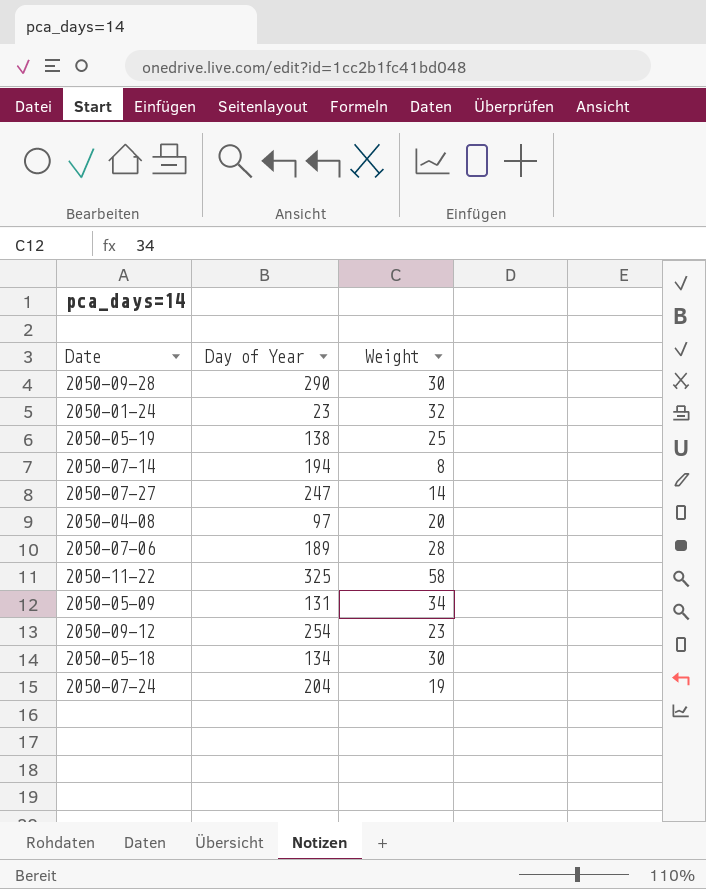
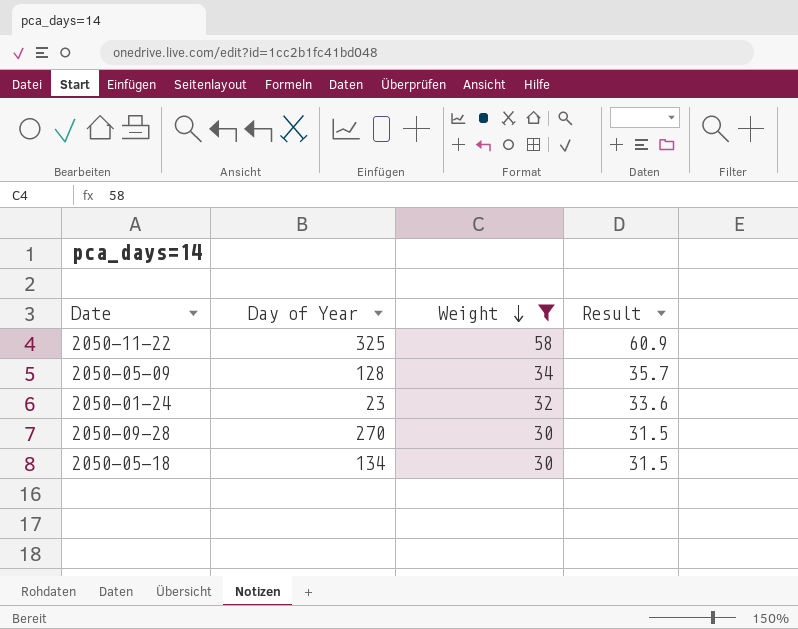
filter: none -> Weight >= 30
row order: none -> Weight descending
column Result | formula: none -> [Weight] * 1.05
2050-05-09 | Day of Year: 131 -> 128
2050-09-28 | Day of Year: 290 -> 270

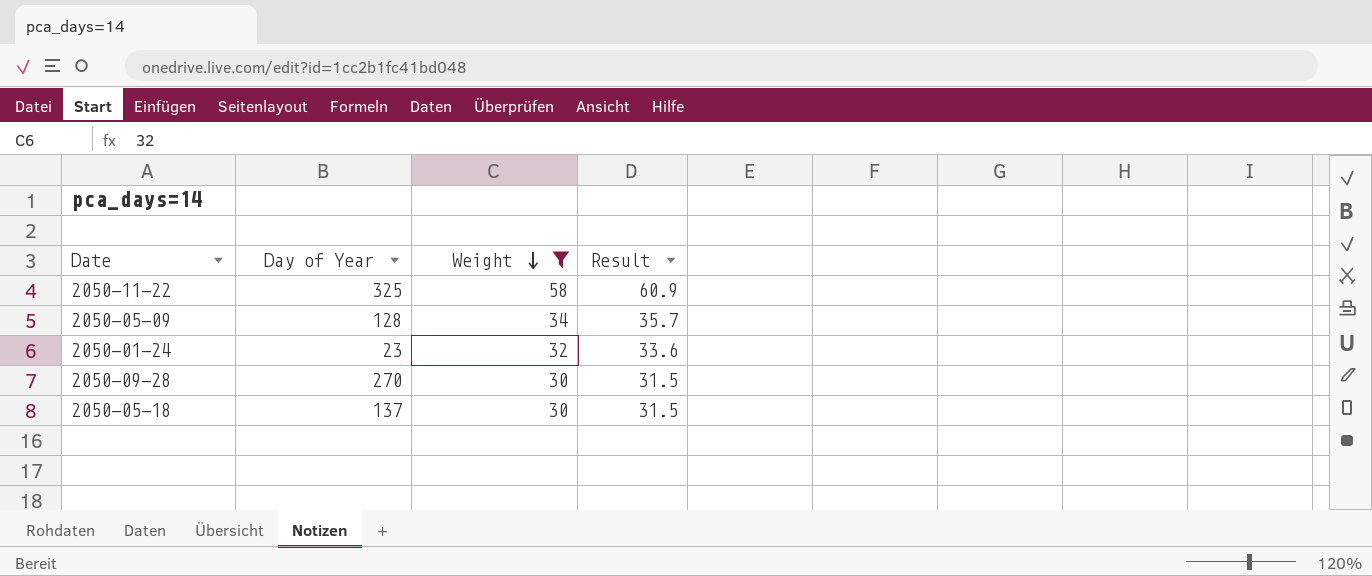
2050-05-18 | Day of Year: 134 -> 137

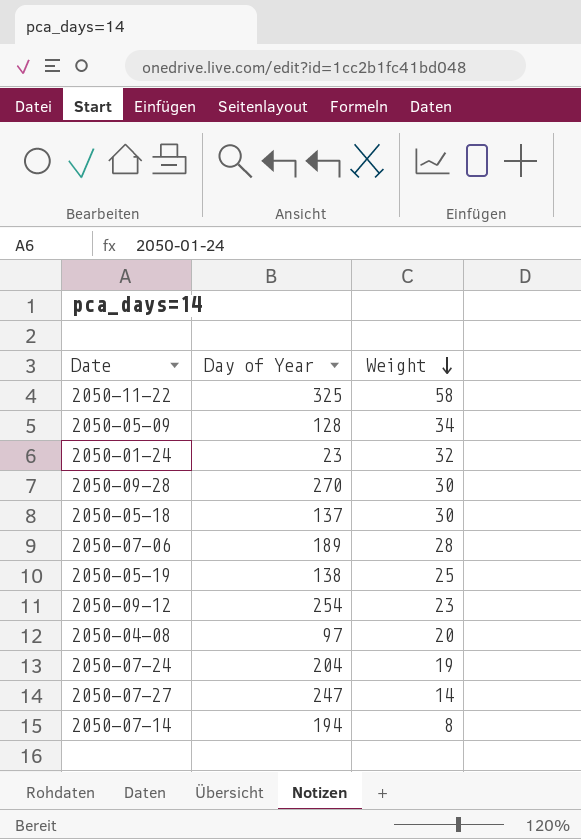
filter: Weight >= 30 -> none
column Result | formula: [Weight] * 1.05 -> none

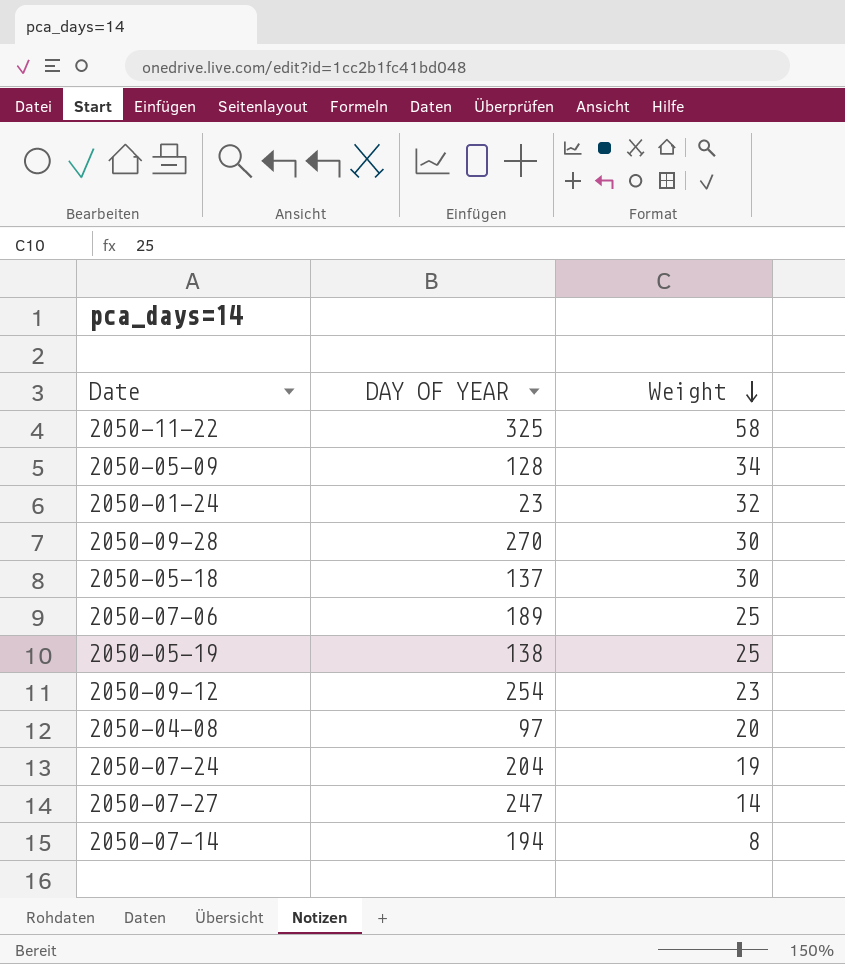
column name: Day of Year -> DAY OF YEAR
2050-07-06 | Weight: 28 -> 25

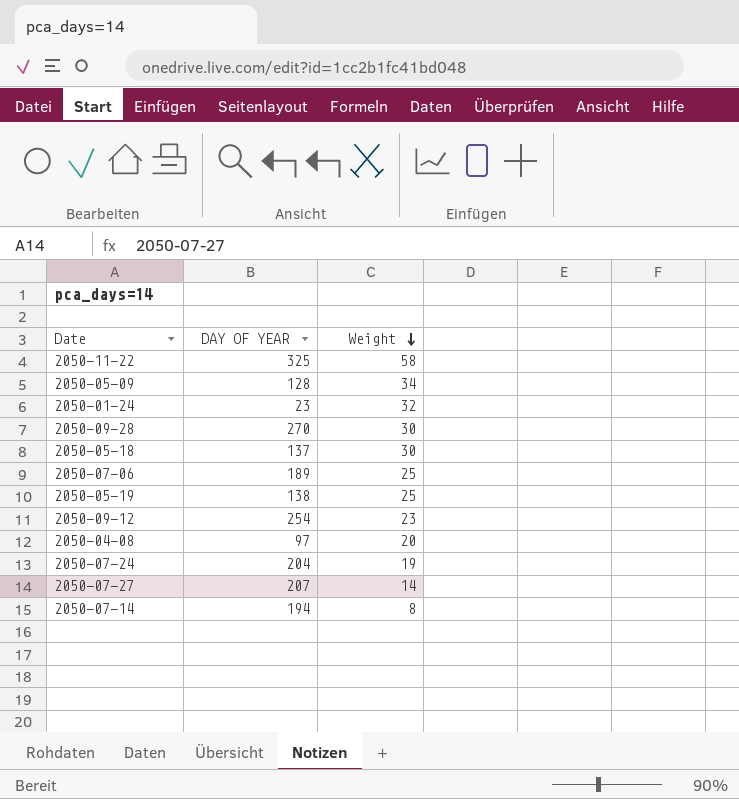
2050-07-27 | DAY OF YEAR: 247 -> 207

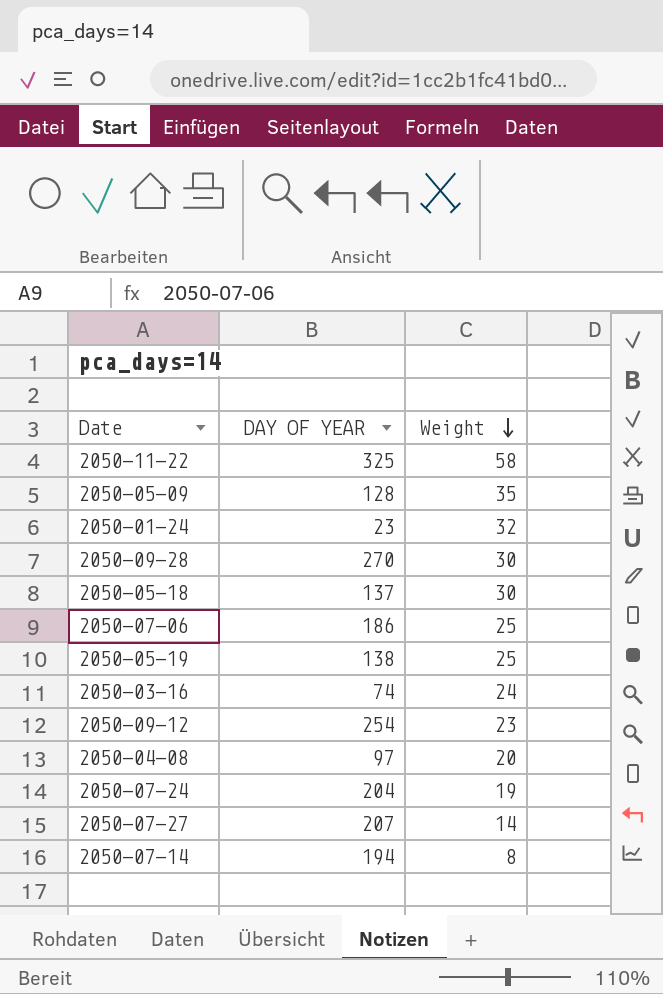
2050-05-09 | Weight: 34 -> 35
2050-07-06 | DAY OF YEAR: 189 -> 186
row 2050-03-16: none -> 74 | 24

